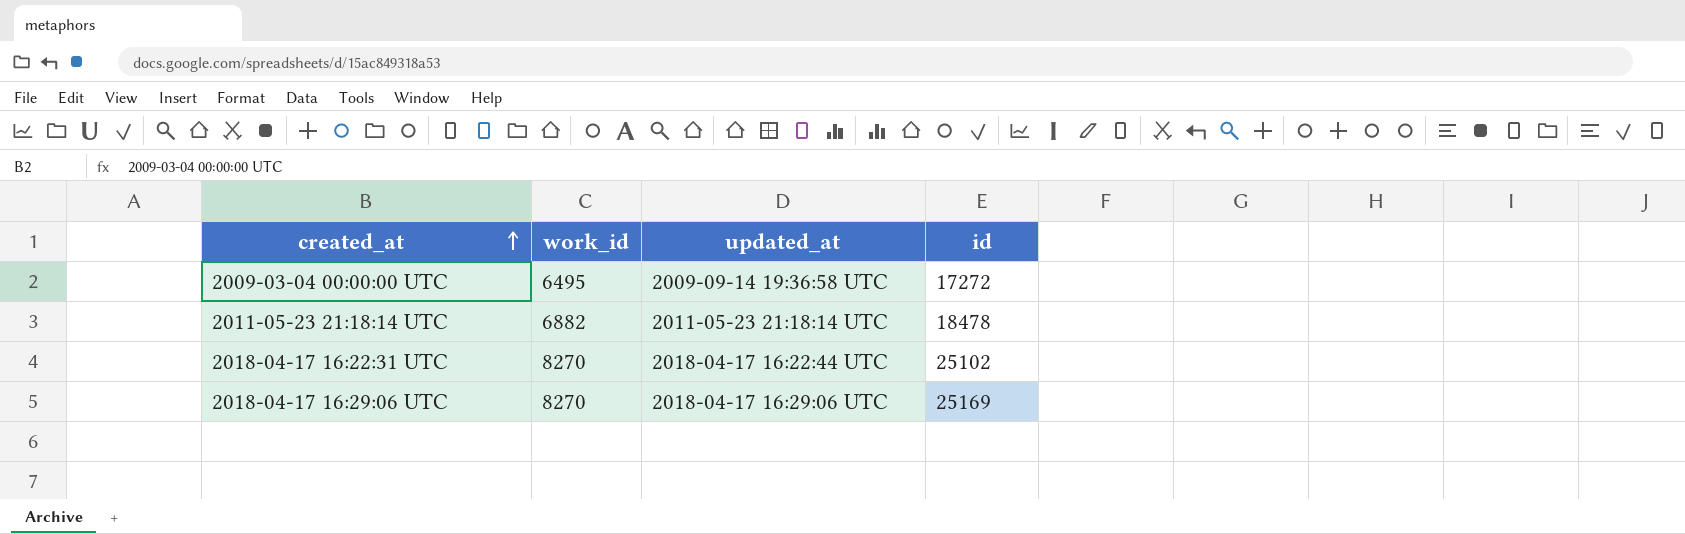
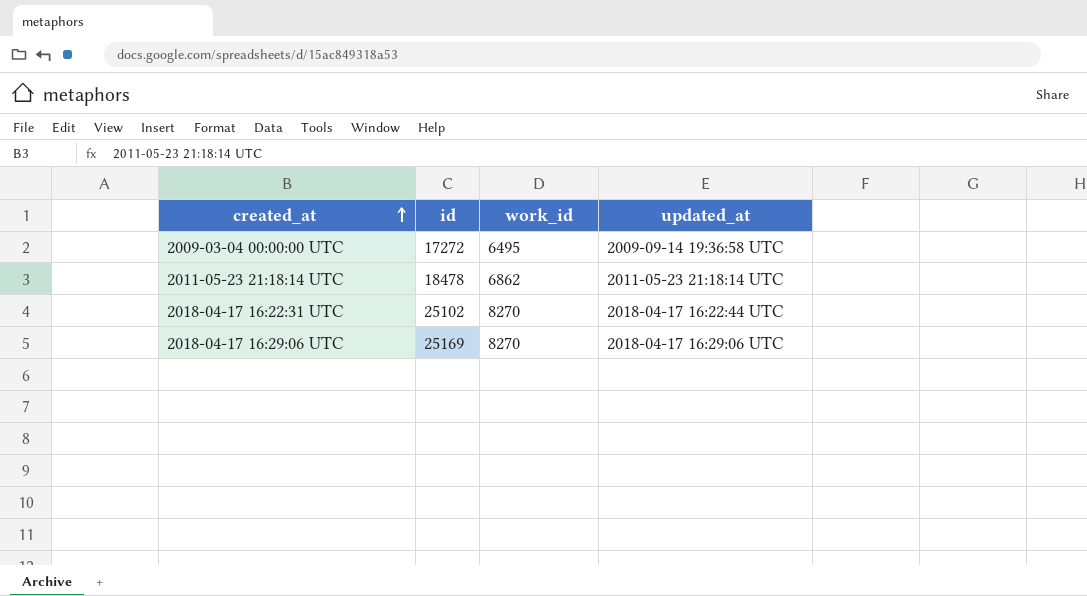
column id | position: 4 -> 2
2011-05-23 21:18:14 UTC | work_id: 6882 -> 6862

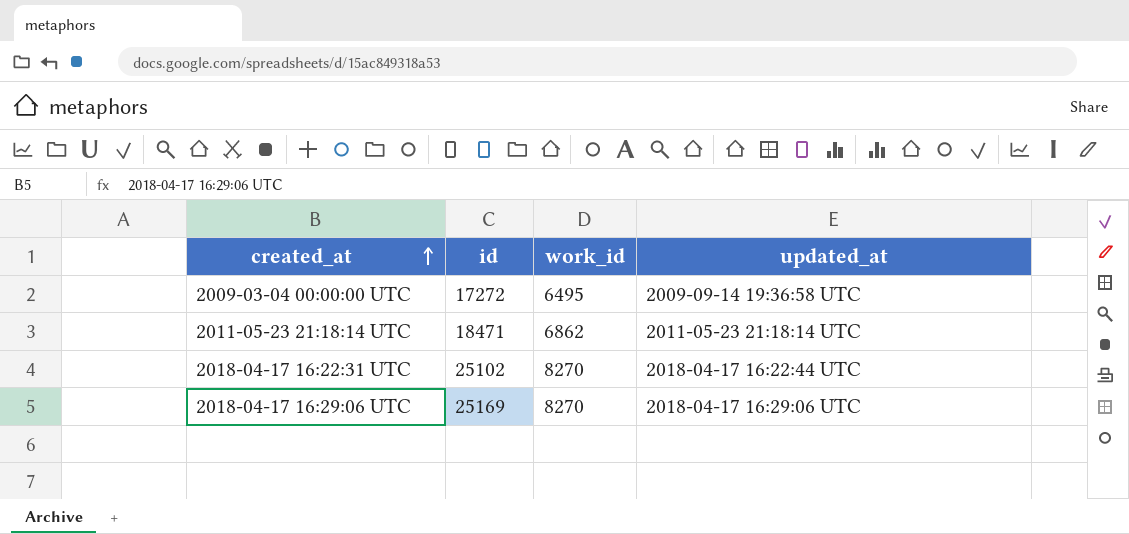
2011-05-23 21:18:14 UTC | id: 18478 -> 18471

